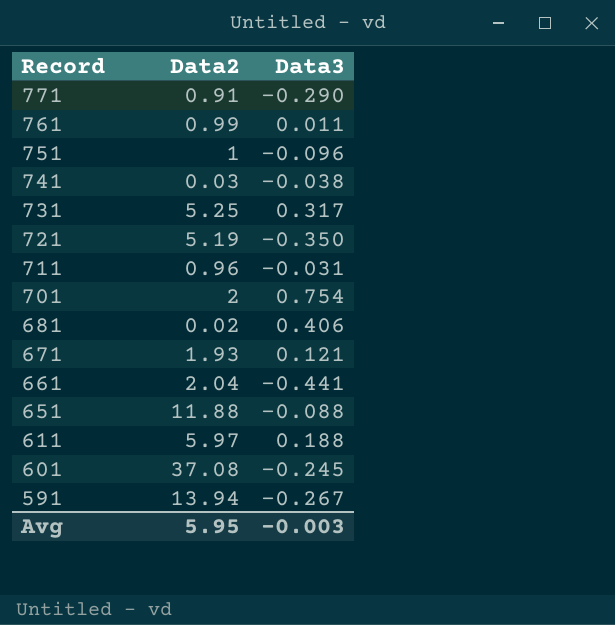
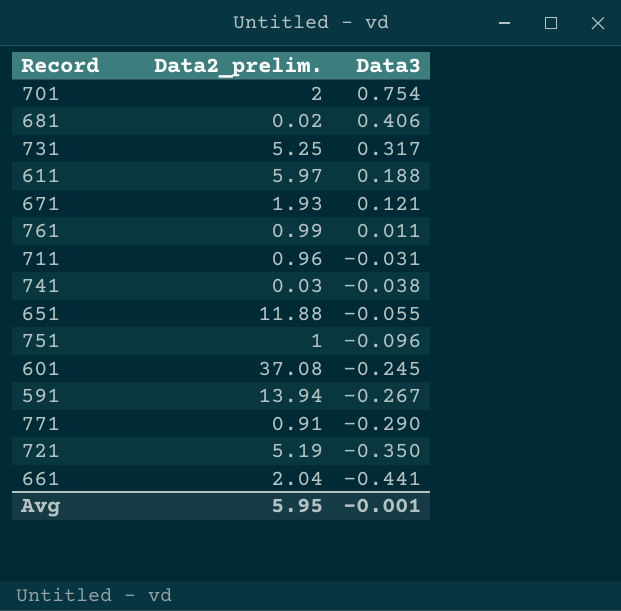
row order: Record descending -> Data3 descending
column name: Data2 -> Data2_prelim.
651 | Data3: -0.088 -> -0.055
Avg | Data3: -0.003 -> -0.001

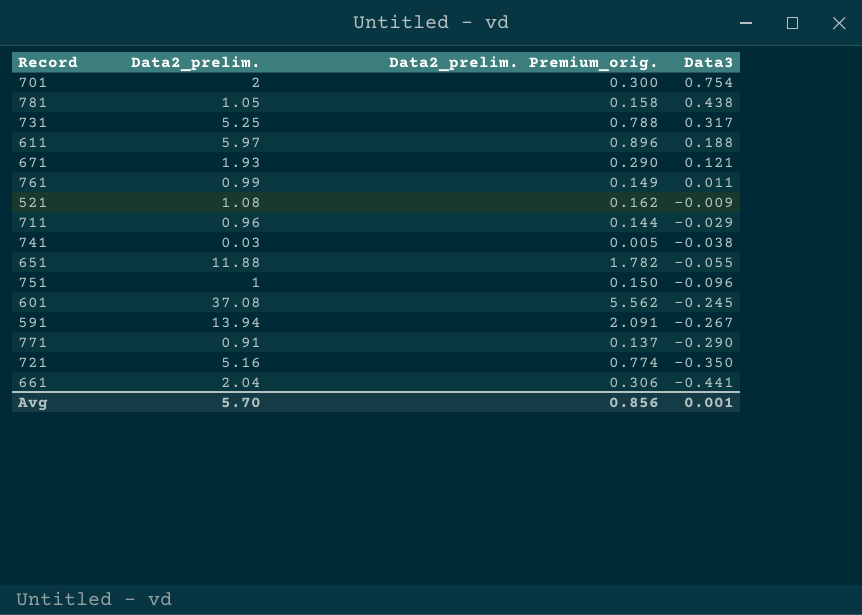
column Data2_prelim. Premium_orig. | formula: none -> [Data2_prelim.] * 0.15
row 681: 0.02 | 0.406 -> none
row 781: none -> 1.05 | 0.158 | 0.438
row 521: none -> 1.08 | 0.162 | -0.009
711 | Data3: -0.031 -> -0.029
721 | Data2_prelim.: 5.19 -> 5.16
Avg | Data2_prelim.: 5.95 -> 5.70
Avg | Data3: -0.001 -> 0.001

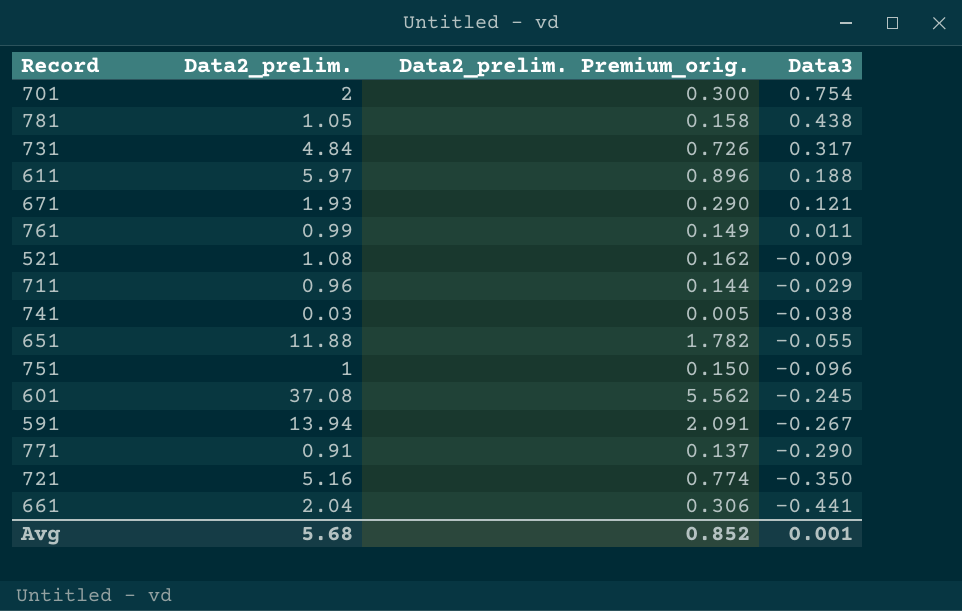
731 | Data2_prelim.: 5.25 -> 4.84
731 | Data2_prelim. Premium_orig.: 0.788 -> 0.726
Avg | Data2_prelim.: 5.70 -> 5.68
Avg | Data2_prelim. Premium_orig.: 0.856 -> 0.852

